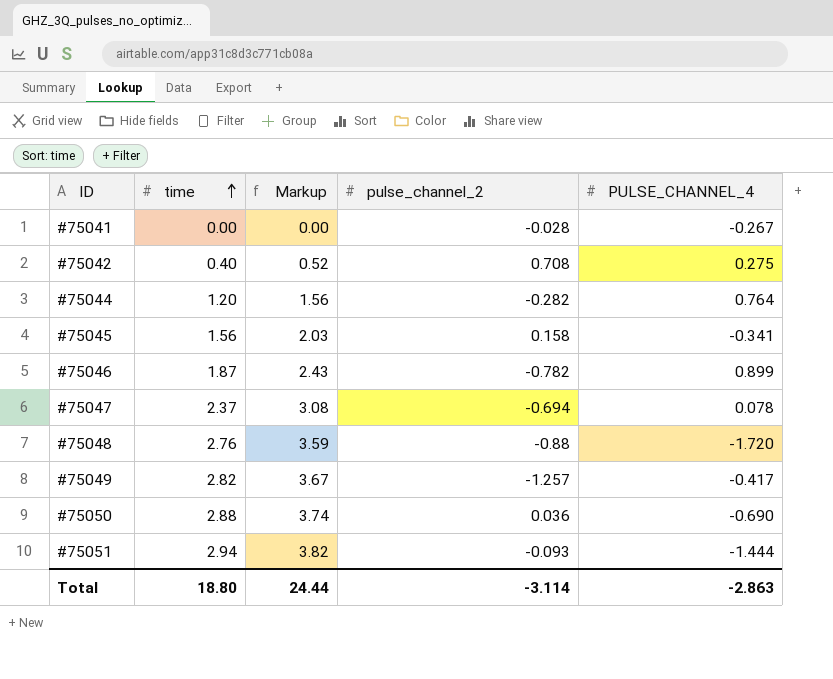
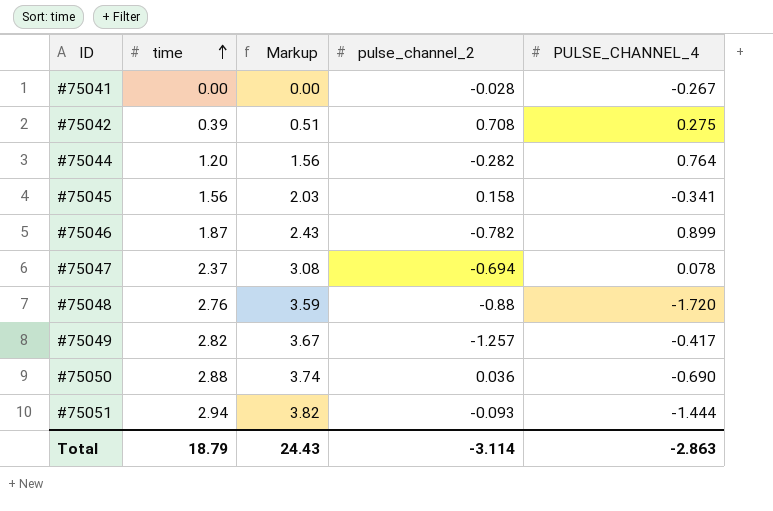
#75042 | time: 0.40 -> 0.39
#75042 | Markup: 0.52 -> 0.51
Total | time: 18.80 -> 18.79
Total | Markup: 24.44 -> 24.43

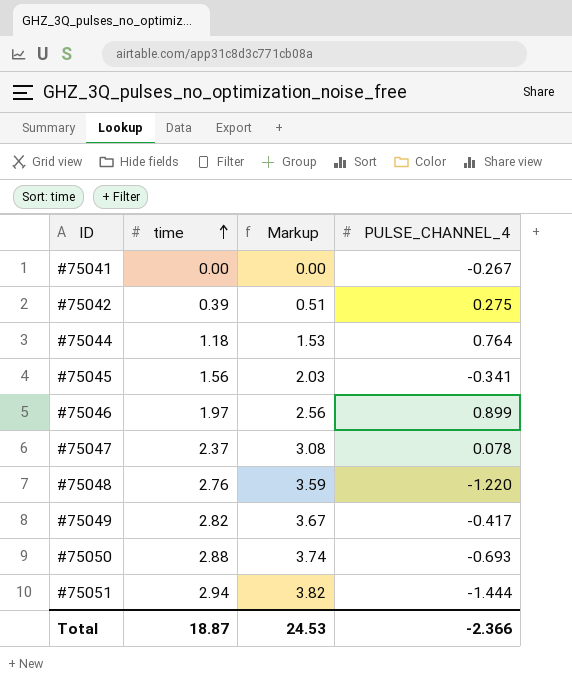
column pulse_channel_2 | position: 4 -> none
#75044 | time: 1.20 -> 1.18
#75044 | Markup: 1.56 -> 1.53
#75046 | time: 1.87 -> 1.97
#75046 | Markup: 2.43 -> 2.56
#75048 | PULSE_CHANNEL_4: -1.720 -> -1.220
#75050 | PULSE_CHANNEL_4: -0.690 -> -0.693
Total | time: 18.79 -> 18.87
Total | Markup: 24.43 -> 24.53
Total | PULSE_CHANNEL_4: -2.863 -> -2.366

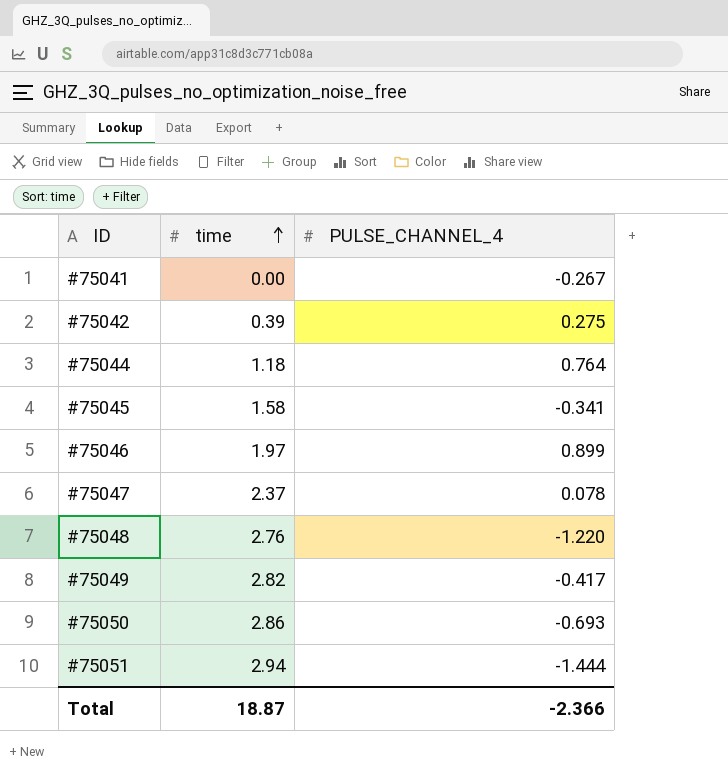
column Markup | formula: [time] * 1.3 -> none
#75045 | time: 1.56 -> 1.58
#75050 | time: 2.88 -> 2.86

